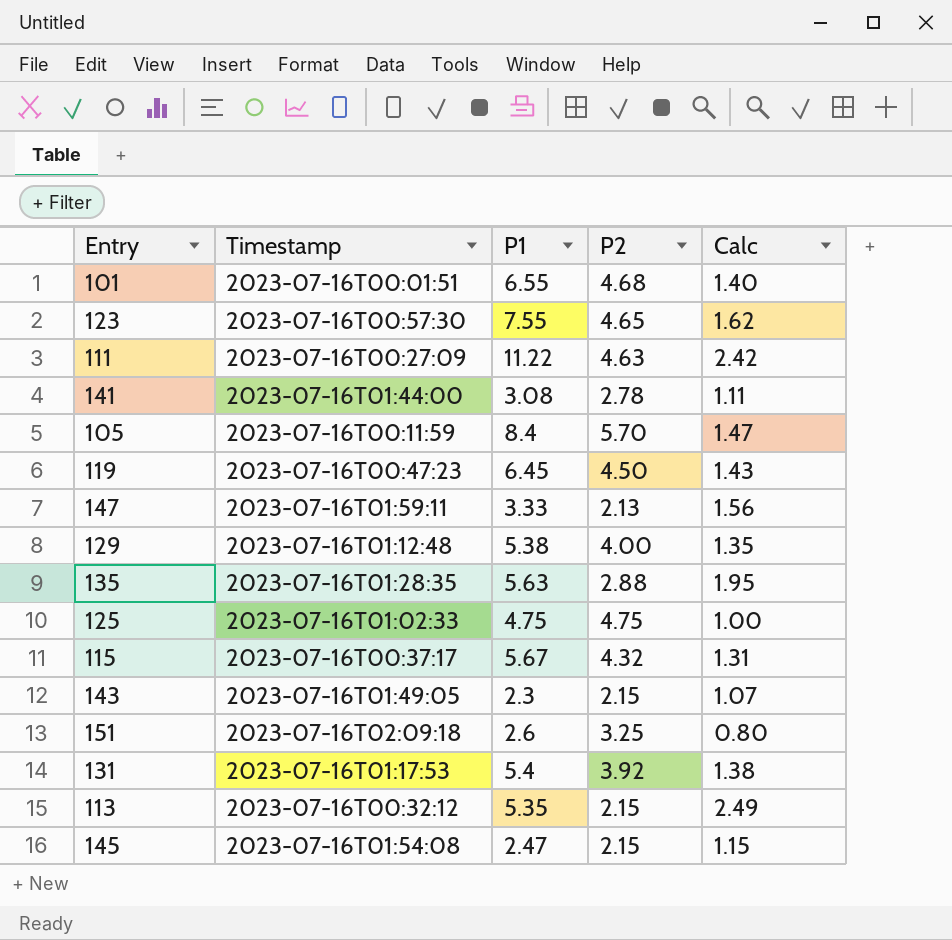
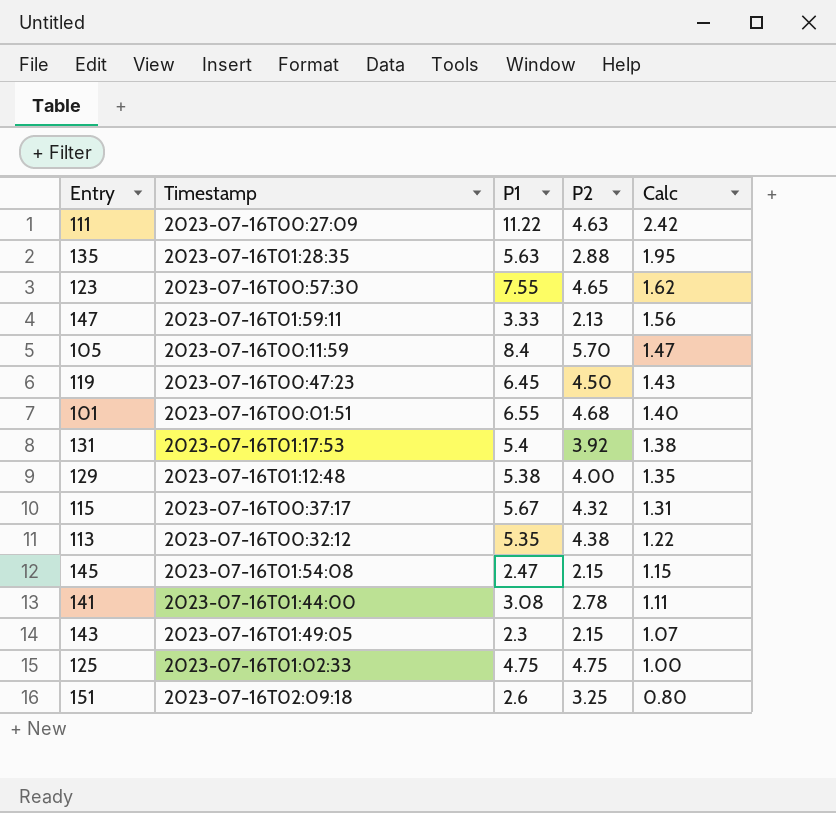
row order: none -> Calc descending
113 | P2: 2.15 -> 4.38
113 | Calc: 2.49 -> 1.22

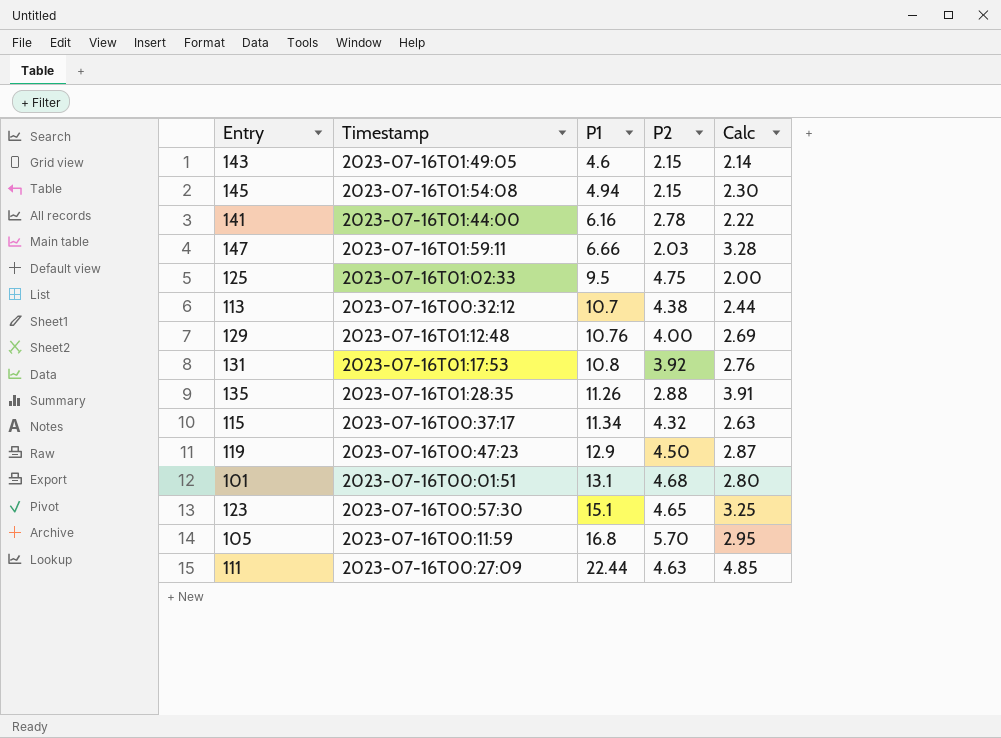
row order: Calc descending -> P1 ascending
row 151: 2023-07-16T02:09:18 | 2.6 | 3.25 | 0.80 -> none
143 | P1: 2.3 -> 4.6
143 | Calc: 1.07 -> 2.14
145 | P1: 2.47 -> 4.94
145 | Calc: 1.15 -> 2.30
141 | P1: 3.08 -> 6.16
141 | Calc: 1.11 -> 2.22
147 | P1: 3.33 -> 6.66
147 | P2: 2.13 -> 2.03
147 | Calc: 1.56 -> 3.28
125 | P1: 4.75 -> 9.5
125 | Calc: 1.00 -> 2.00
113 | P1: 5.35 -> 10.7
113 | Calc: 1.22 -> 2.44
129 | P1: 5.38 -> 10.76
129 | Calc: 1.35 -> 2.69
131 | P1: 5.4 -> 10.8
131 | Calc: 1.38 -> 2.76
135 | P1: 5.63 -> 11.26
135 | Calc: 1.95 -> 3.91
115 | P1: 5.67 -> 11.34
115 | Calc: 1.31 -> 2.63
119 | P1: 6.45 -> 12.9
119 | Calc: 1.43 -> 2.87
101 | P1: 6.55 -> 13.1
101 | Calc: 1.40 -> 2.80
123 | P1: 7.55 -> 15.1
123 | Calc: 1.62 -> 3.25
105 | P1: 8.4 -> 16.8
105 | Calc: 1.47 -> 2.95
111 | P1: 11.22 -> 22.44
111 | Calc: 2.42 -> 4.85

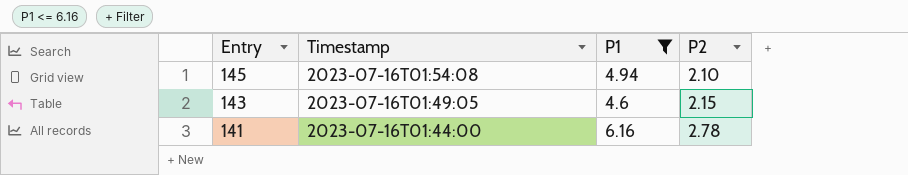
filter: none -> P1 <= 6.16
row order: P1 ascending -> Entry descending
column Calc | formula: [P1] / [P2] -> none
145 | P2: 2.15 -> 2.10

